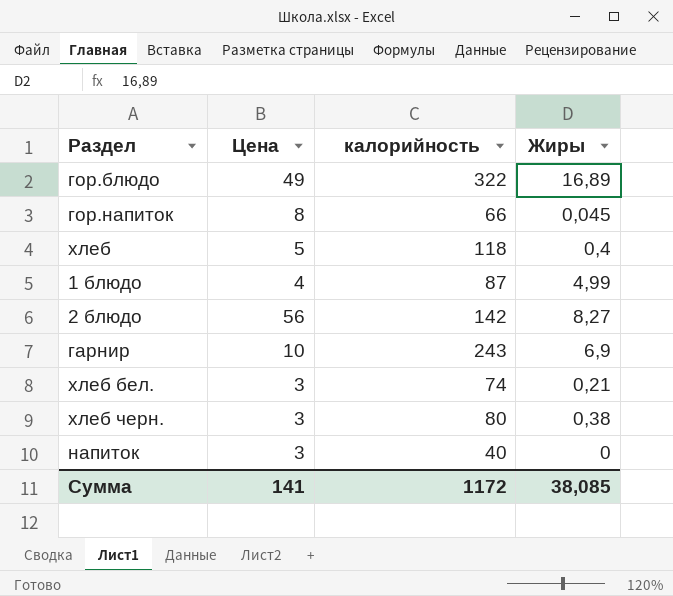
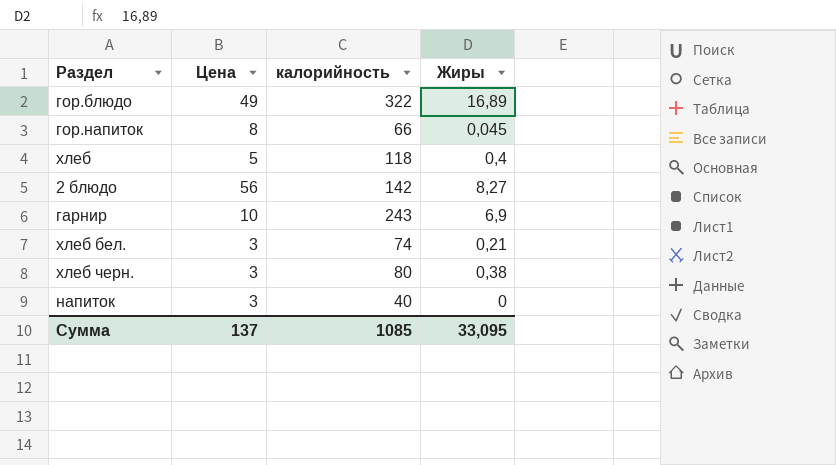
row 1 блюдо: 4 | 87 | 4,99 -> none
Сумма | Цена: 141 -> 137
Сумма | калорийность: 1172 -> 1085
Сумма | Жиры: 38,085 -> 33,095

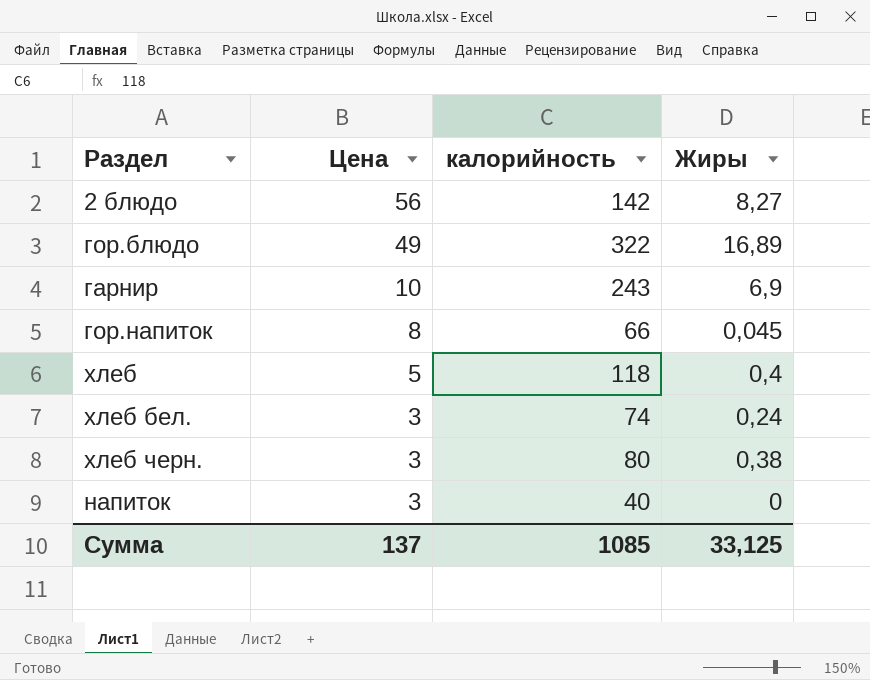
row order: none -> Цена descending
хлеб бел. | Жиры: 0,21 -> 0,24
Сумма | Жиры: 33,095 -> 33,125

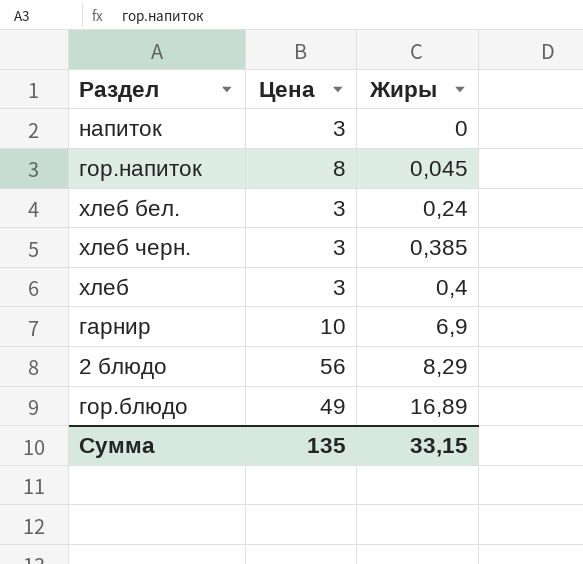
row order: Цена descending -> Жиры ascending
column калорийность | position: 3 -> none
хлеб черн. | Жиры: 0,38 -> 0,385
хлеб | Цена: 5 -> 3
2 блюдо | Жиры: 8,27 -> 8,29
Сумма | Цена: 137 -> 135
Сумма | Жиры: 33,125 -> 33,15

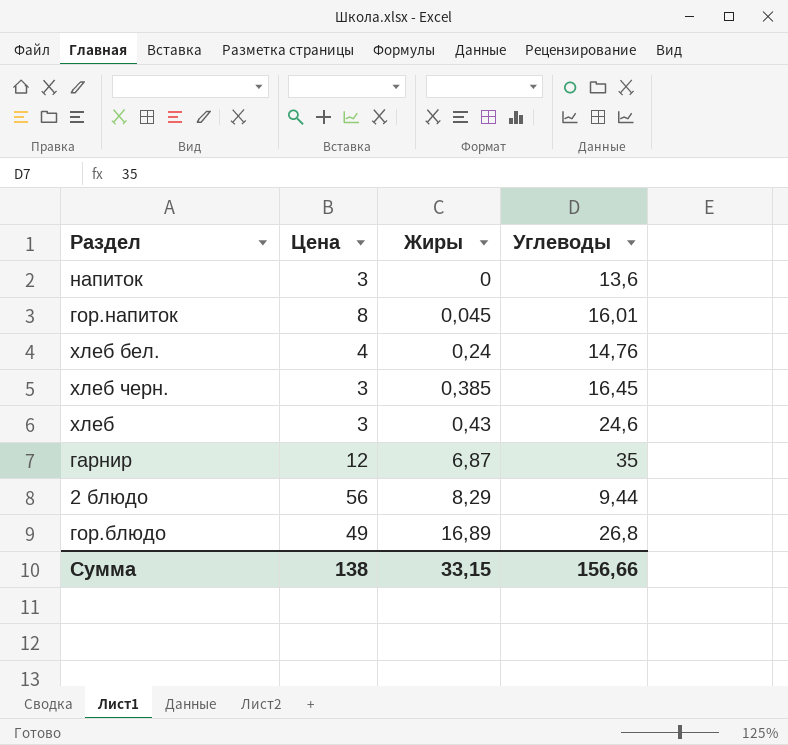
column Углеводы | position: none -> 4
хлеб бел. | Цена: 3 -> 4
хлеб | Жиры: 0,4 -> 0,43
гарнир | Цена: 10 -> 12
гарнир | Жиры: 6,9 -> 6,87
Сумма | Цена: 135 -> 138

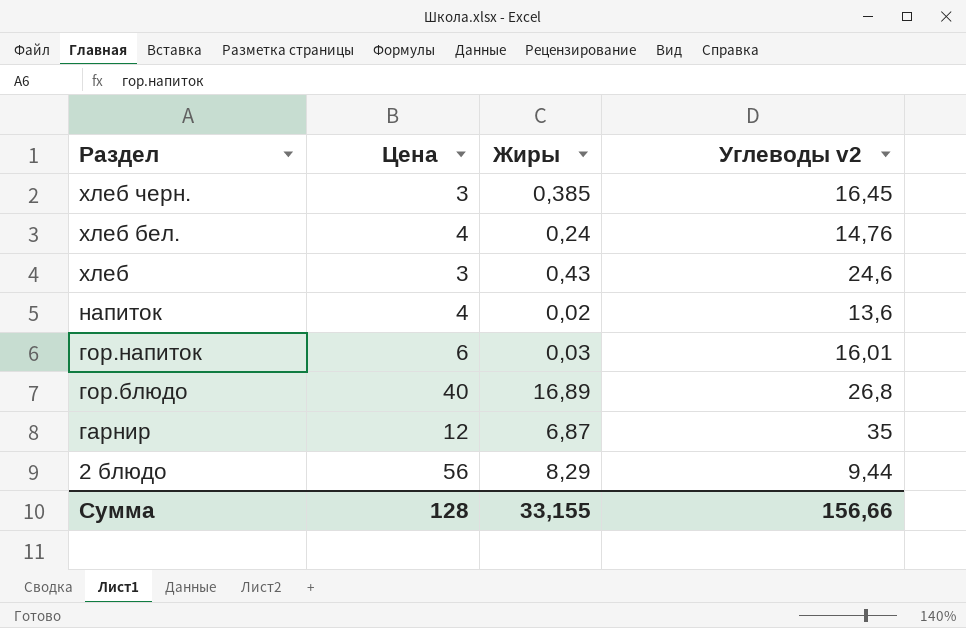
row order: Жиры ascending -> Раздел descending
column name: Углеводы -> Углеводы v2
напиток | Цена: 3 -> 4
напиток | Жиры: 0 -> 0,02
гор.напиток | Цена: 8 -> 6
гор.напиток | Жиры: 0,045 -> 0,03
гор.блюдо | Цена: 49 -> 40
Сумма | Цена: 138 -> 128
Сумма | Жиры: 33,15 -> 33,155

